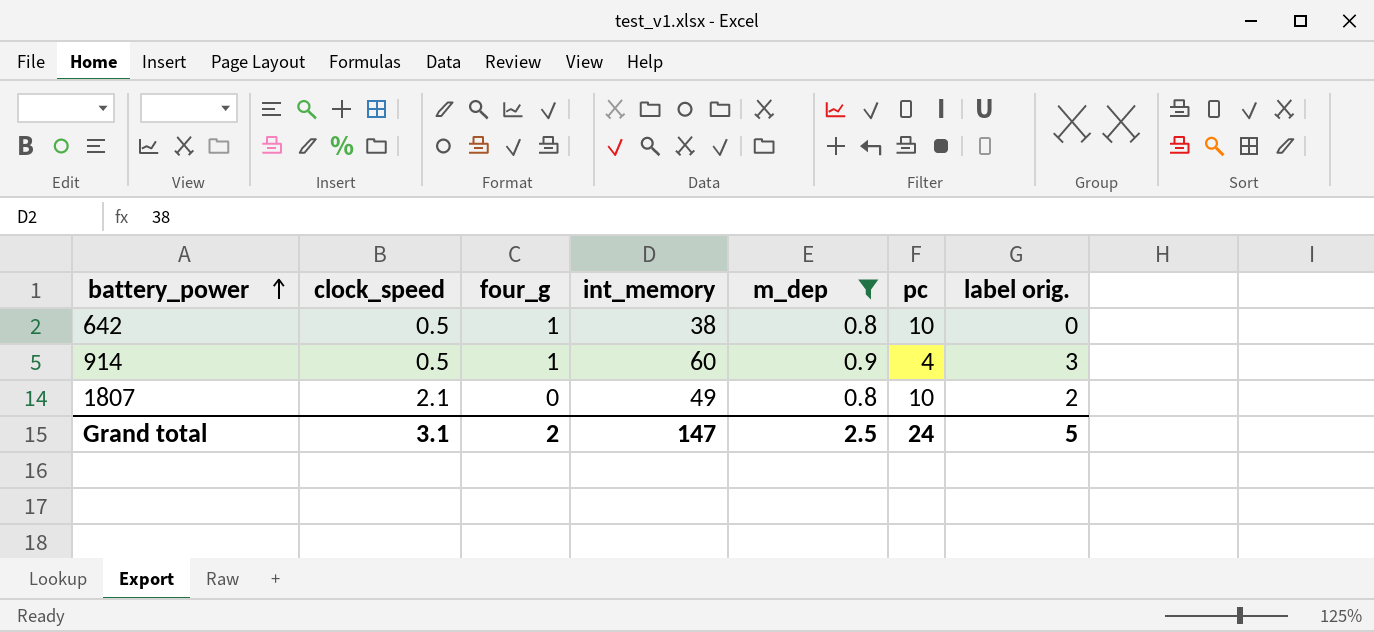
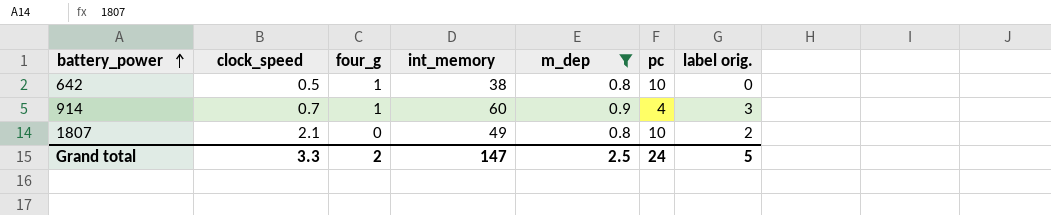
914 | clock_speed: 0.5 -> 0.7
Grand total | clock_speed: 3.1 -> 3.3

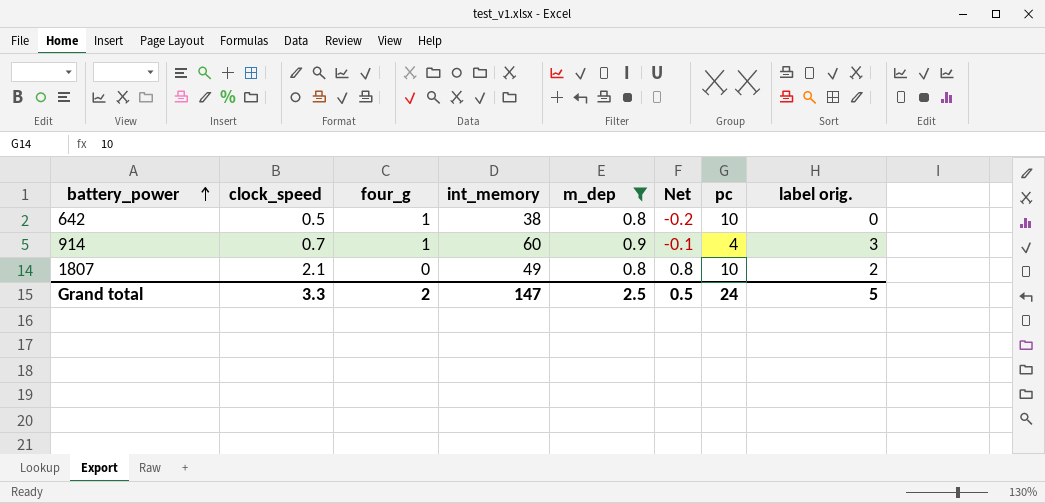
column Net | formula: none -> [m_dep] - [four_g]

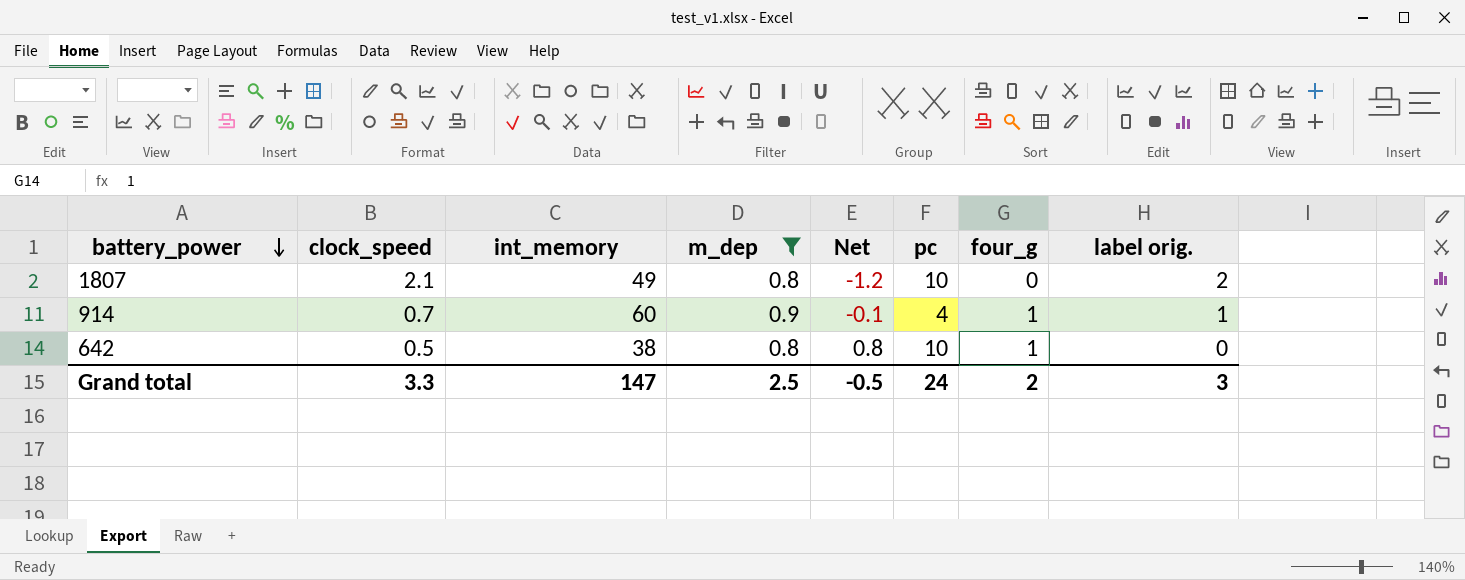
row order: battery_power ascending -> battery_power descending
column Net | formula: [m_dep] - [four_g] -> [m_dep] - [label orig.]
column four_g | position: 3 -> 7
914 | label orig.: 3 -> 1
Grand total | Net: 0.5 -> -0.5
Grand total | label orig.: 5 -> 3

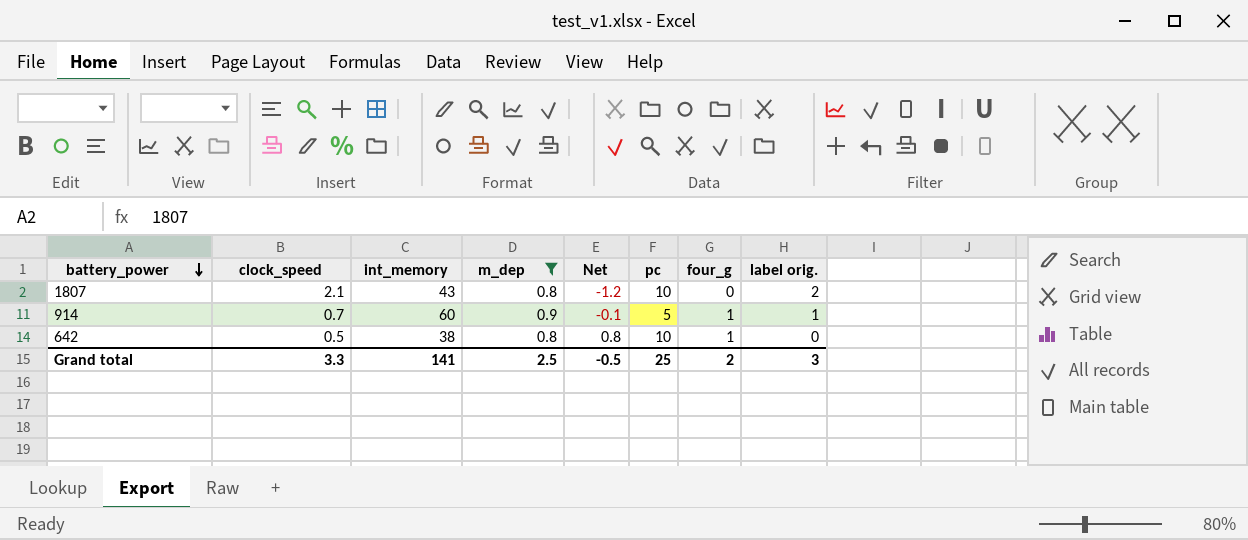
1807 | int_memory: 49 -> 43
914 | pc: 4 -> 5
Grand total | int_memory: 147 -> 141
Grand total | pc: 24 -> 25

